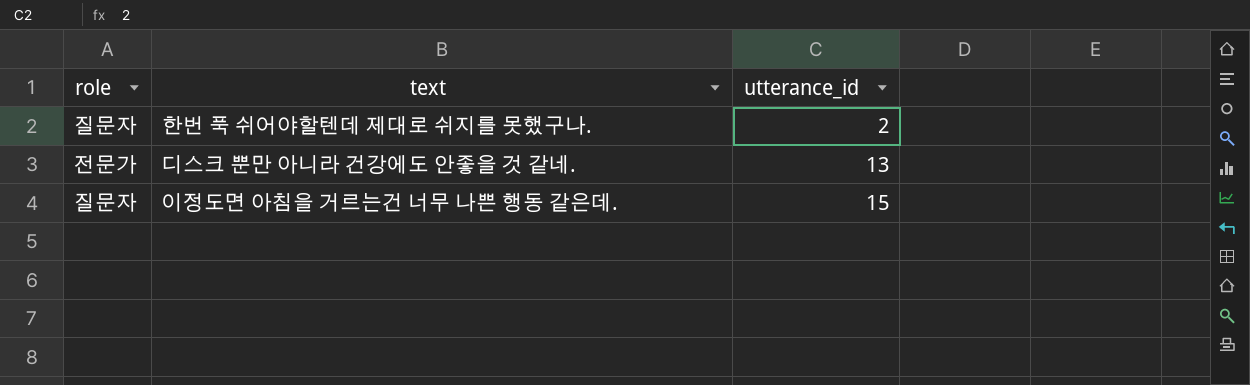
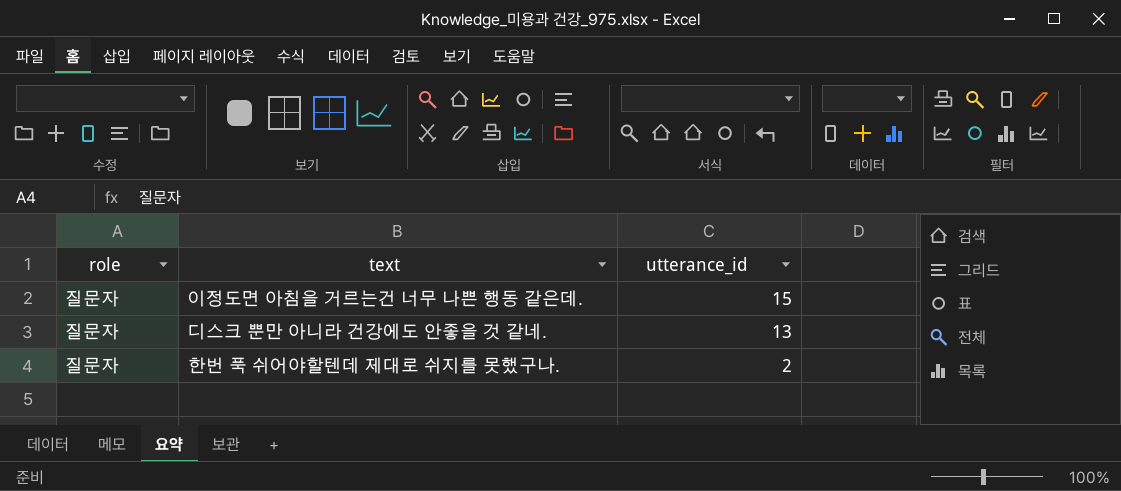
row order: utterance_id ascending -> utterance_id descending
디스크 뿐만 아니라 건강에도 안좋을 것 같네. | role: 전문가 -> 질문자

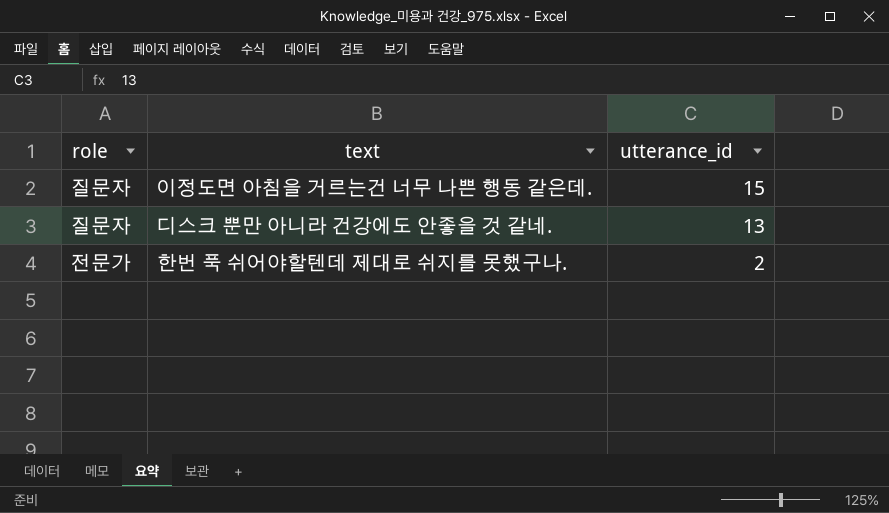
한번 푹 쉬어야할텐데 제대로 쉬지를 못했구나. | role: 질문자 -> 전문가

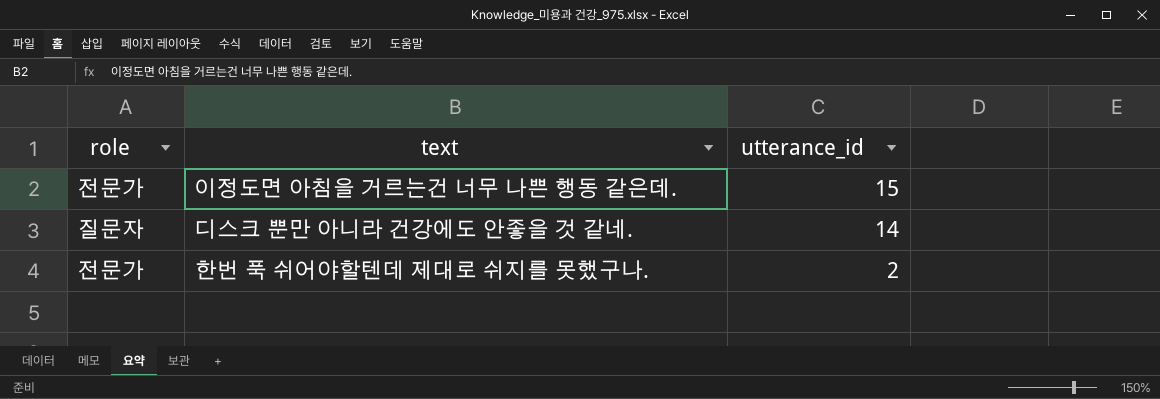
이정도면 아침을 거르는건 너무 나쁜 행동 같은데. | role: 질문자 -> 전문가
디스크 뿐만 아니라 건강에도 안좋을 것 같네. | utterance_id: 13 -> 14

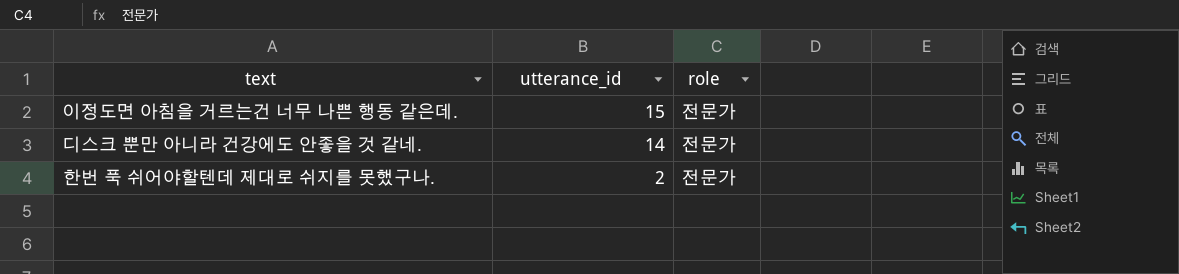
column role | position: 1 -> 3
디스크 뿐만 아니라 건강에도 안좋을 것 같네. | role: 질문자 -> 전문가

